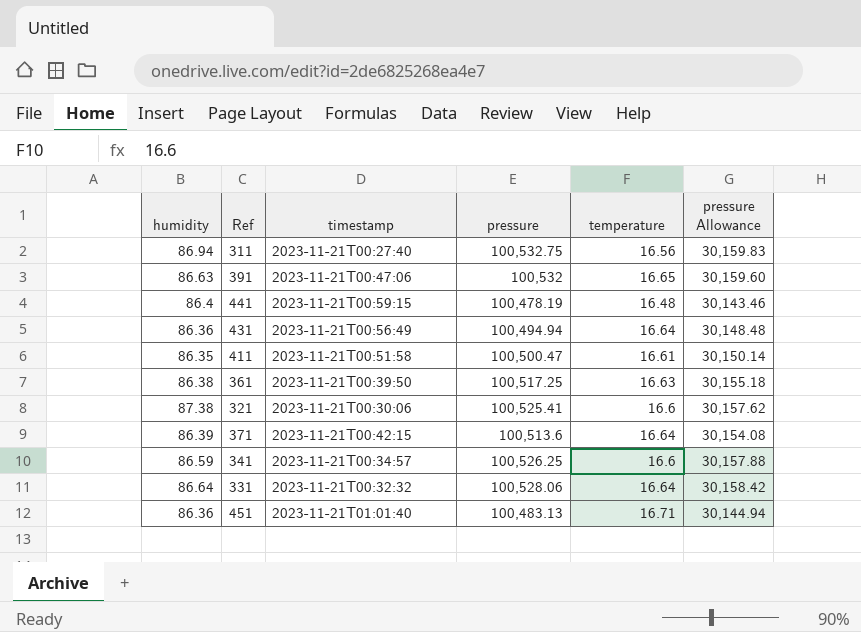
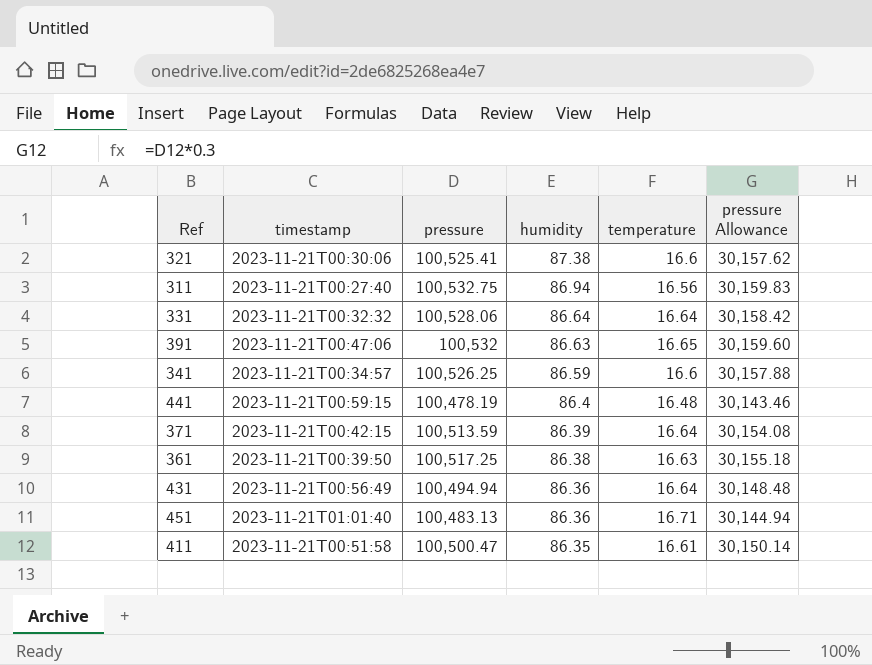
row order: none -> humidity descending
column humidity | position: 1 -> 4
371 | pressure: 100,513.6 -> 100,513.59

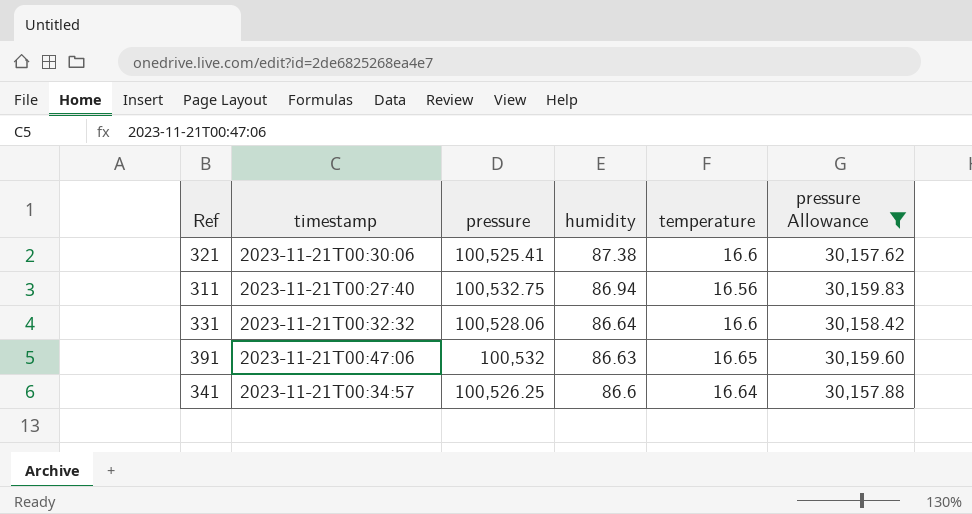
filter: none -> pressure Allowance >= 30,157.62
331 | temperature: 16.64 -> 16.6
341 | humidity: 86.59 -> 86.6
341 | temperature: 16.6 -> 16.64

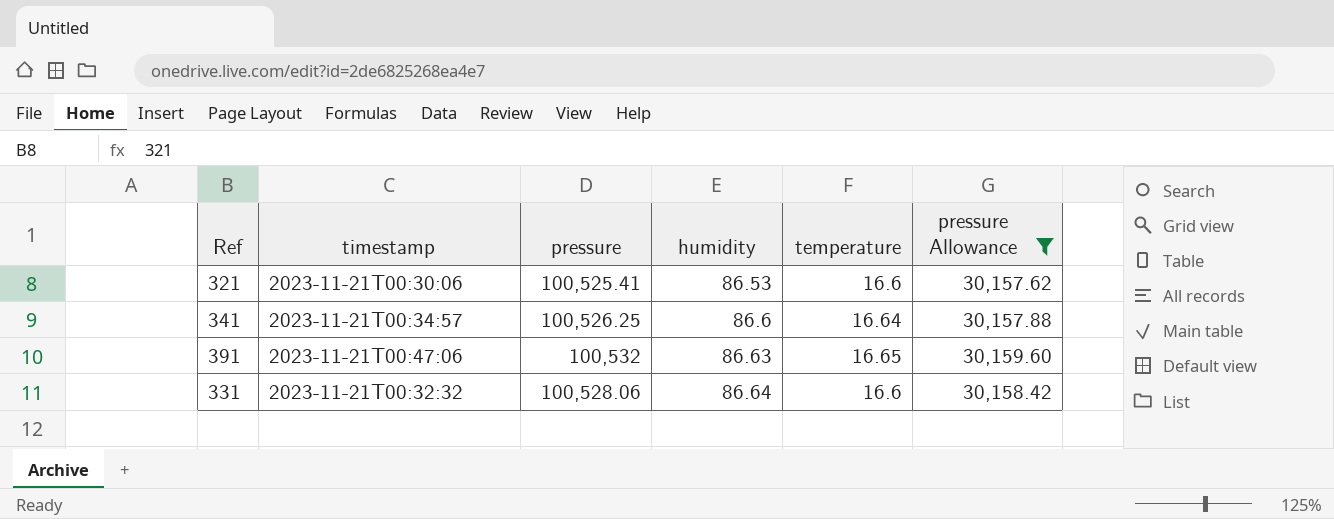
row order: humidity descending -> humidity ascending
row 311: 2023-11-21T00:27:40 | 100,532.75 | 86.94 | 16.56 | 30,159.83 -> none
321 | humidity: 87.38 -> 86.53

